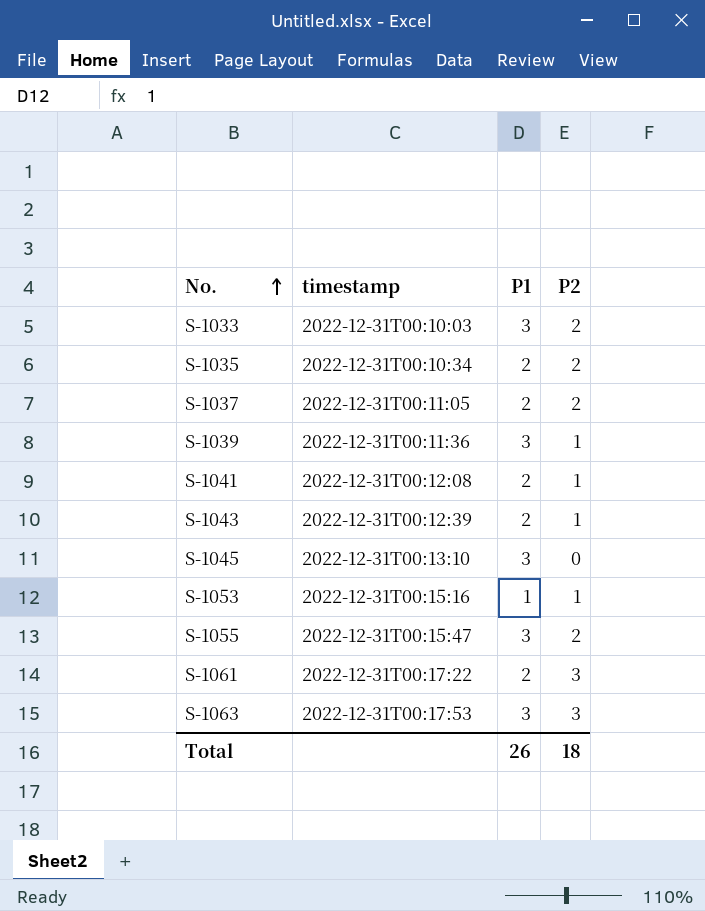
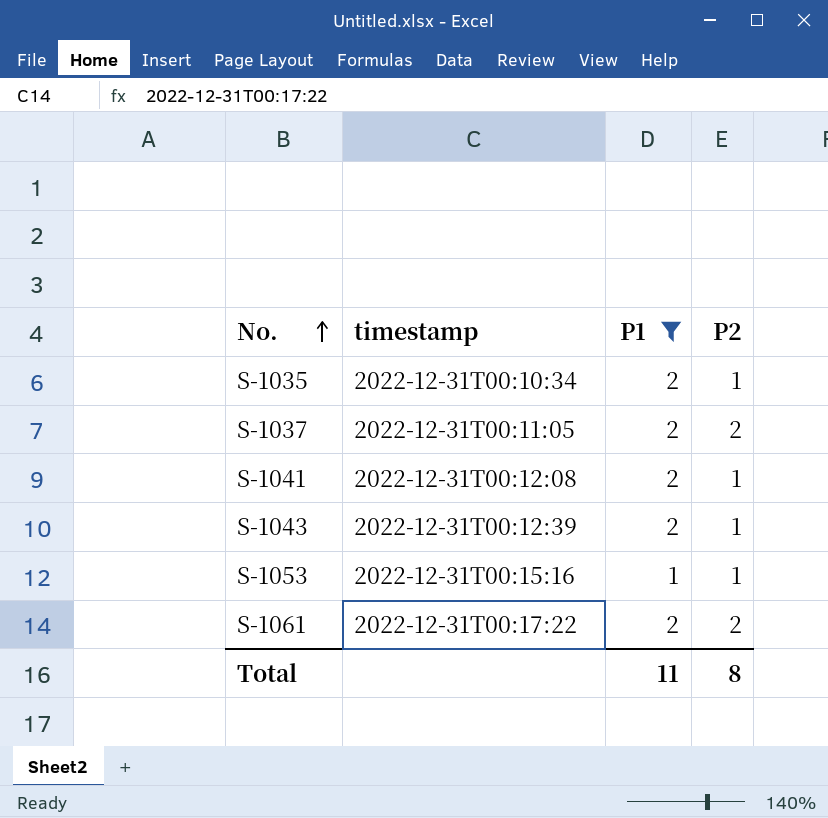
filter: none -> P1 != 3
S-1035 | P2: 2 -> 1
S-1061 | P2: 3 -> 2
Total | P1: 26 -> 11
Total | P2: 18 -> 8

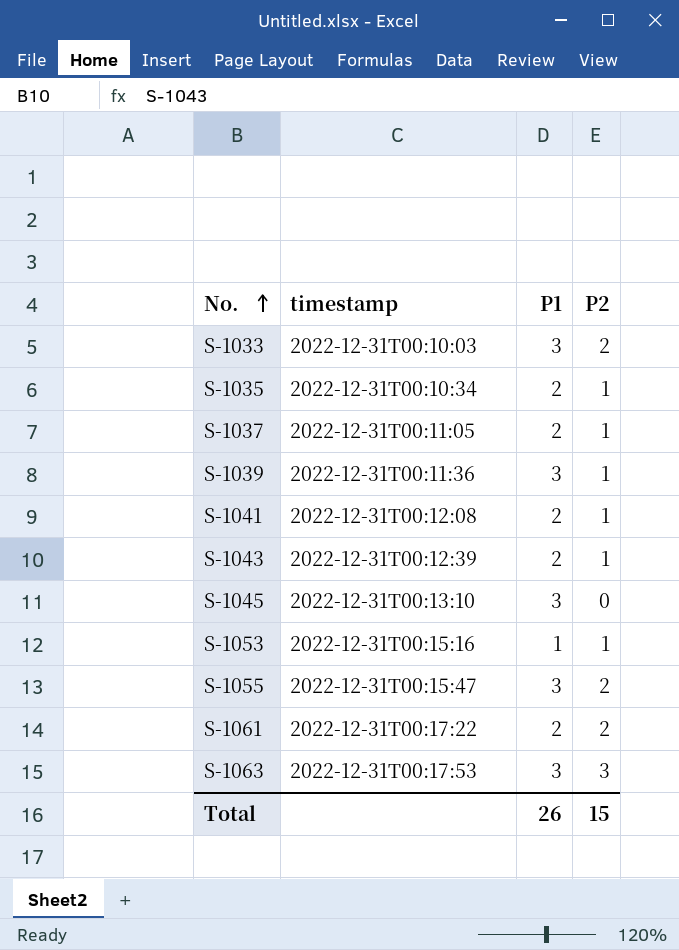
filter: P1 != 3 -> none
S-1037 | P2: 2 -> 1
Total | P1: 11 -> 26
Total | P2: 8 -> 15

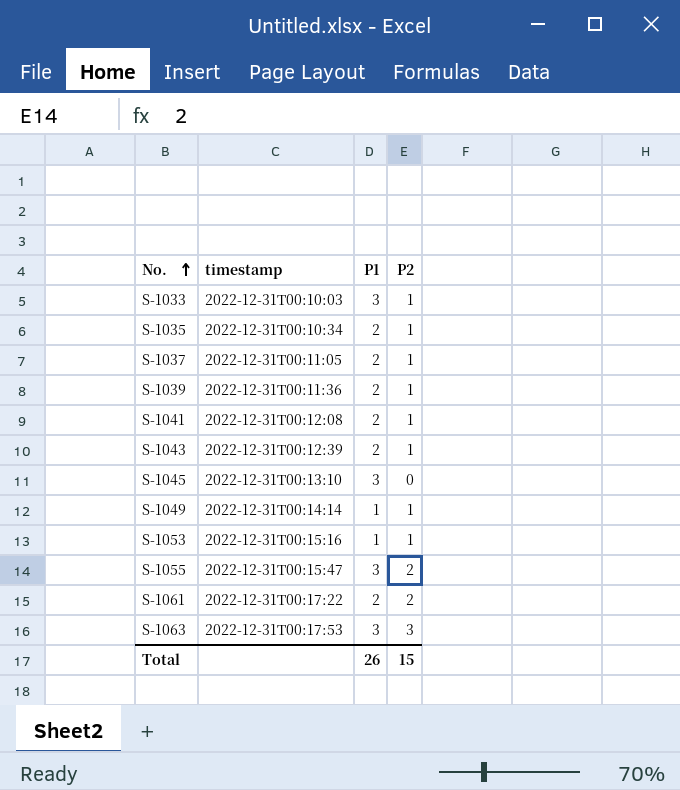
S-1033 | P2: 2 -> 1
S-1039 | P1: 3 -> 2
row S-1049: none -> 2022-12-31T00:14:14 | 1 | 1

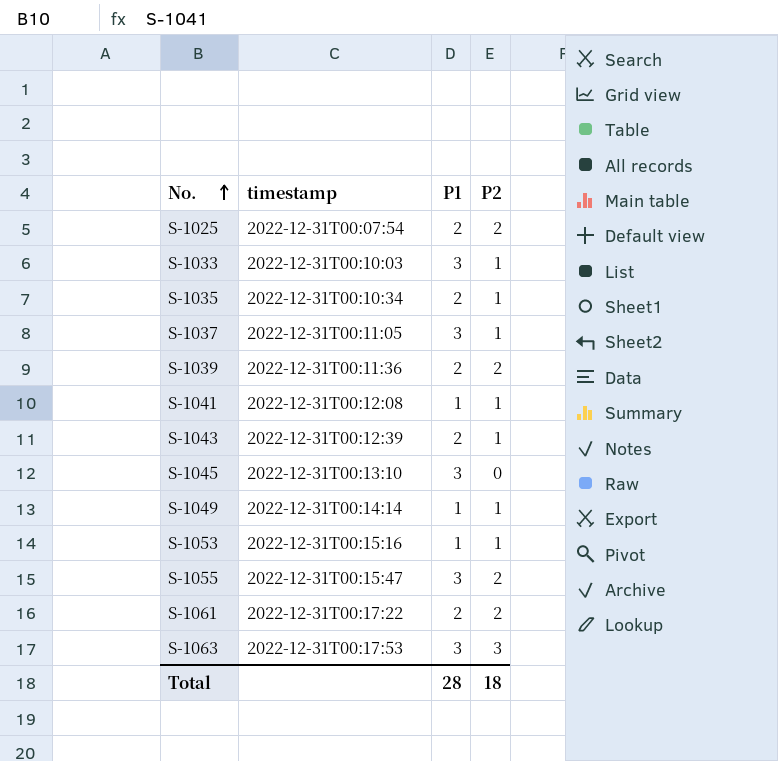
row S-1025: none -> 2022-12-31T00:07:54 | 2 | 2
S-1037 | P1: 2 -> 3
S-1039 | P2: 1 -> 2
S-1041 | P1: 2 -> 1
Total | P1: 26 -> 28
Total | P2: 15 -> 18

